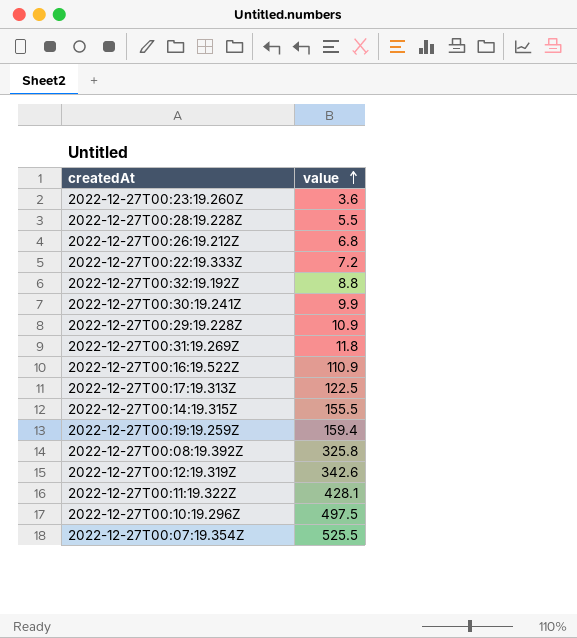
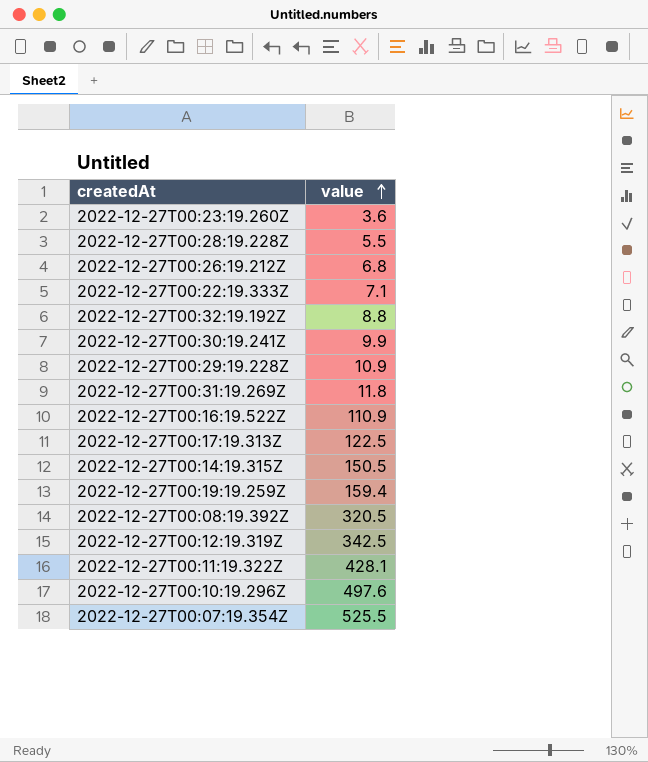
2022-12-27T00:22:19.333Z | value: 7.2 -> 7.1
2022-12-27T00:14:19.315Z | value: 155.5 -> 150.5
2022-12-27T00:08:19.392Z | value: 325.8 -> 320.5
2022-12-27T00:12:19.319Z | value: 342.6 -> 342.5
2022-12-27T00:10:19.296Z | value: 497.5 -> 497.6

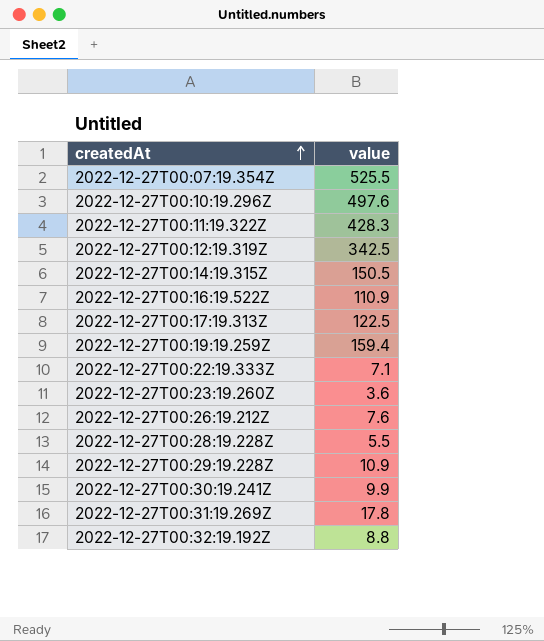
row order: value ascending -> createdAt ascending
row 2022-12-27T00:08:19.392Z: 320.5 -> none
2022-12-27T00:11:19.322Z | value: 428.1 -> 428.3
2022-12-27T00:26:19.212Z | value: 6.8 -> 7.6
2022-12-27T00:31:19.269Z | value: 11.8 -> 17.8

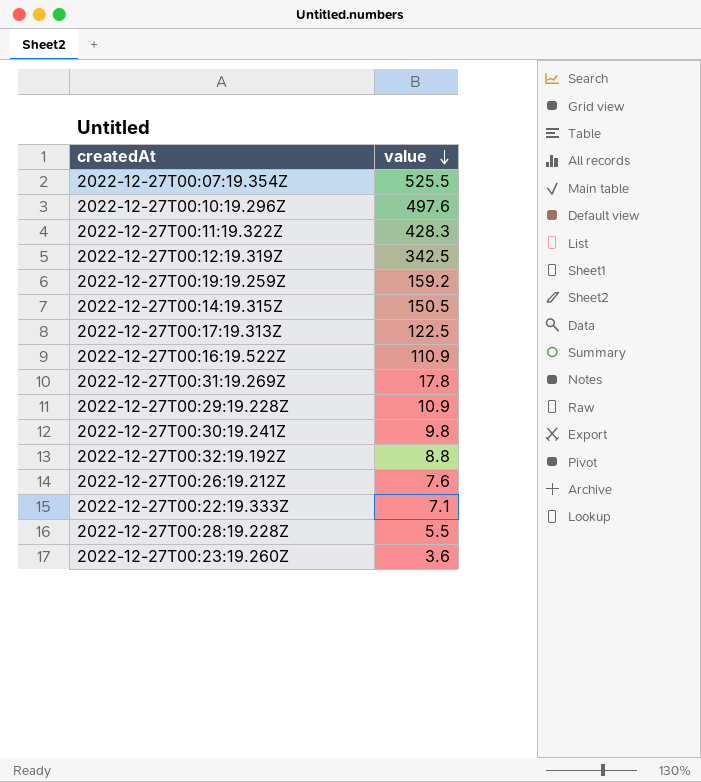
row order: createdAt ascending -> value descending
2022-12-27T00:19:19.259Z | value: 159.4 -> 159.2
2022-12-27T00:30:19.241Z | value: 9.9 -> 9.8

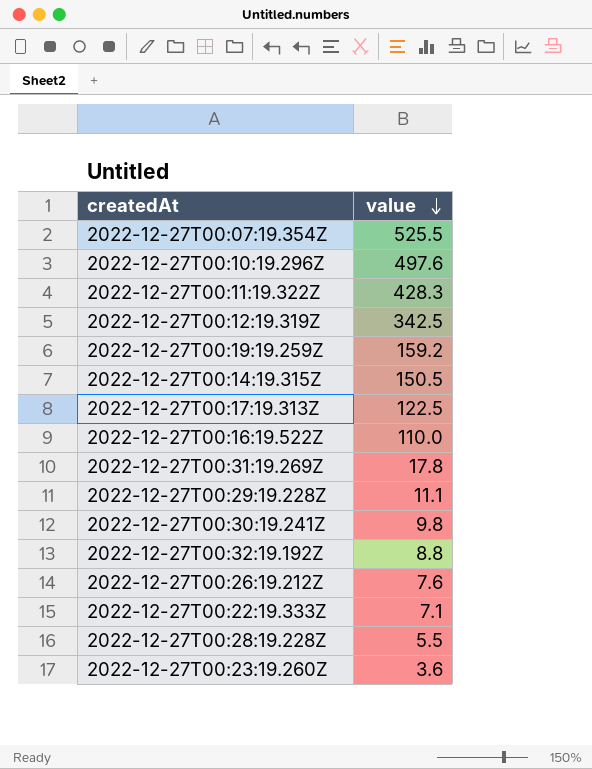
2022-12-27T00:16:19.522Z | value: 110.9 -> 110.0
2022-12-27T00:29:19.228Z | value: 10.9 -> 11.1

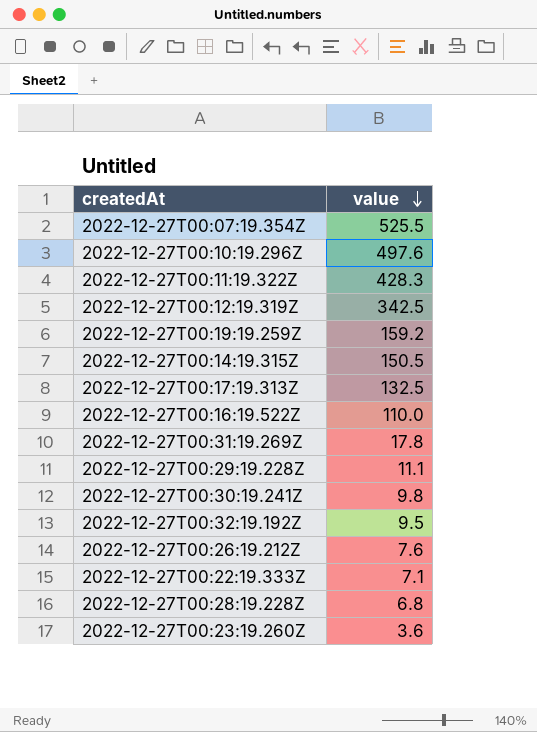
2022-12-27T00:17:19.313Z | value: 122.5 -> 132.5
2022-12-27T00:32:19.192Z | value: 8.8 -> 9.5
2022-12-27T00:28:19.228Z | value: 5.5 -> 6.8

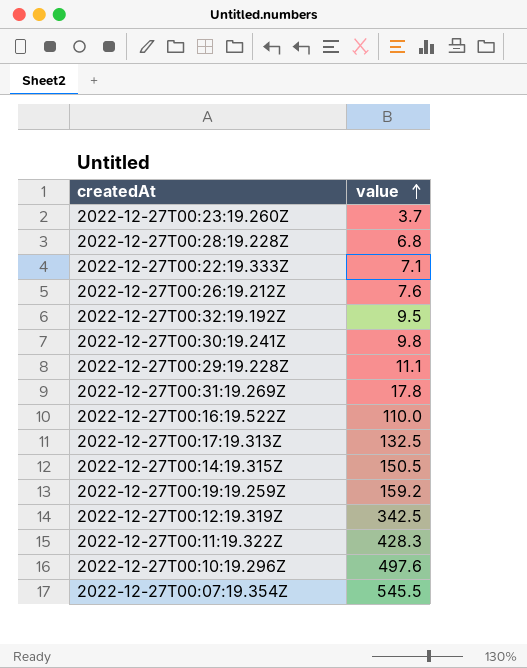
row order: value descending -> value ascending
2022-12-27T00:23:19.260Z | value: 3.6 -> 3.7
2022-12-27T00:07:19.354Z | value: 525.5 -> 545.5

